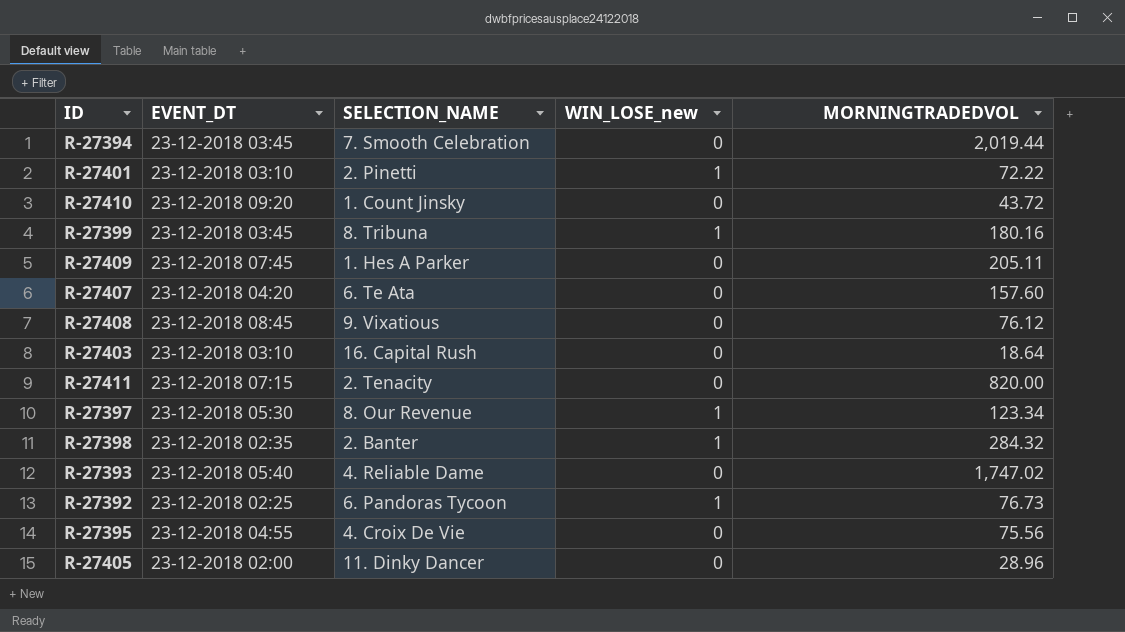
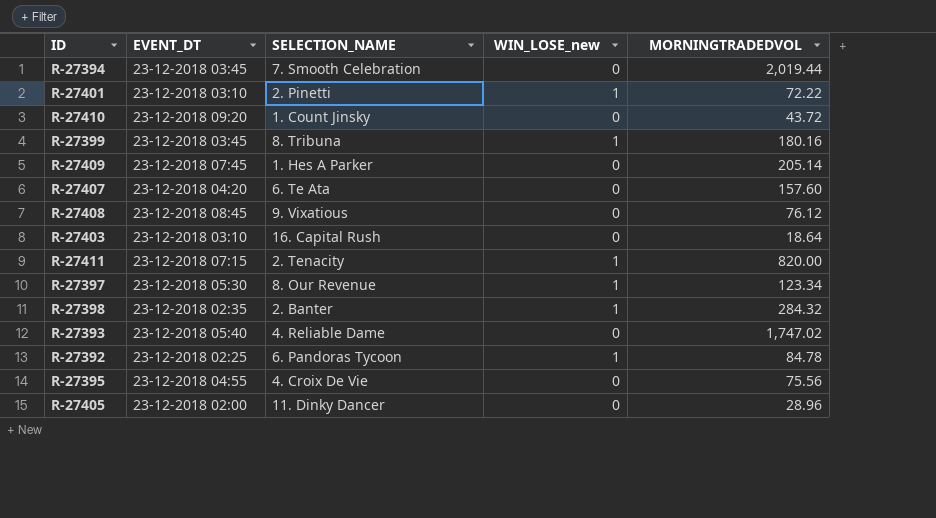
R-27409 | MORNINGTRADEDVOL: 205.11 -> 205.14
R-27411 | WIN_LOSE_new: 0 -> 1
R-27392 | MORNINGTRADEDVOL: 76.73 -> 84.78

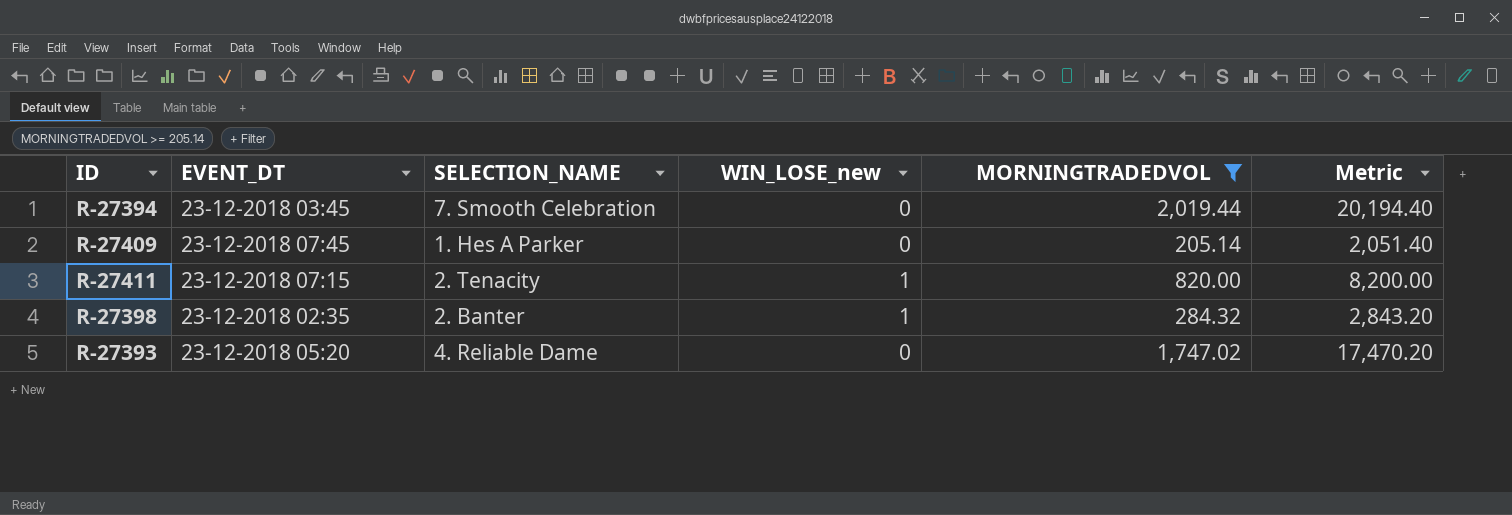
filter: none -> MORNINGTRADEDVOL >= 205.14
column Metric | formula: none -> [MORNINGTRADEDVOL] * 10
R-27393 | EVENT_DT: 23-12-2018 05:40 -> 23-12-2018 05:20

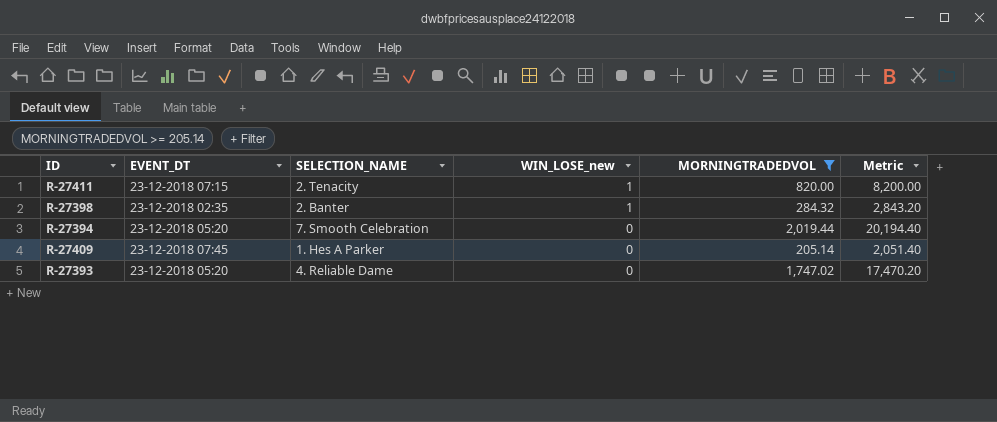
row order: none -> WIN_LOSE_new descending
R-27394 | EVENT_DT: 23-12-2018 03:45 -> 23-12-2018 05:20

